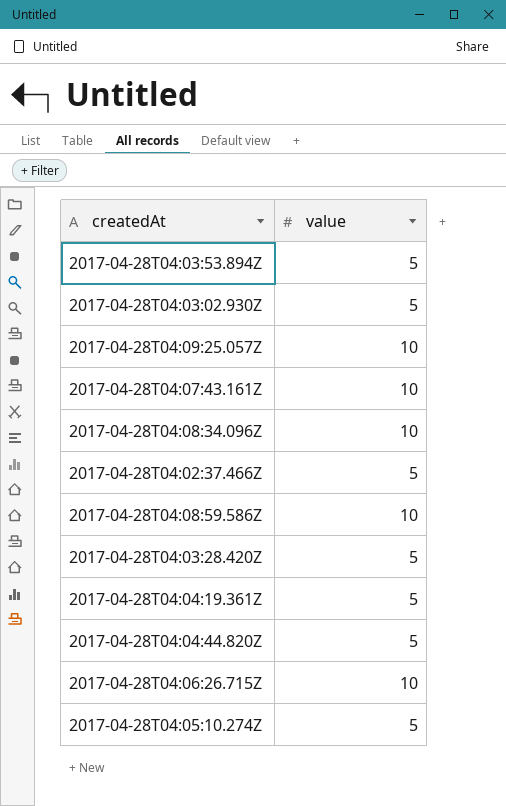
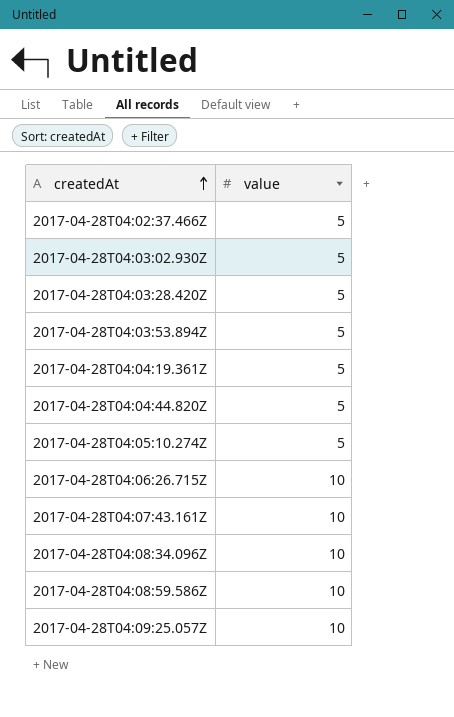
row order: none -> createdAt ascending

